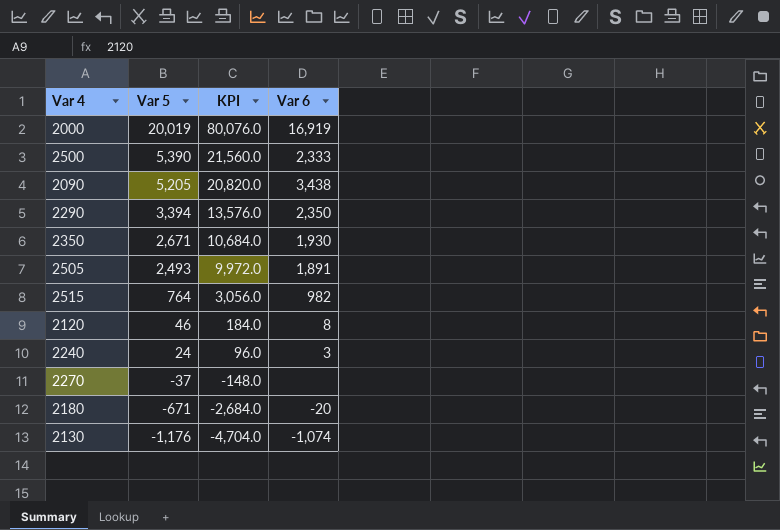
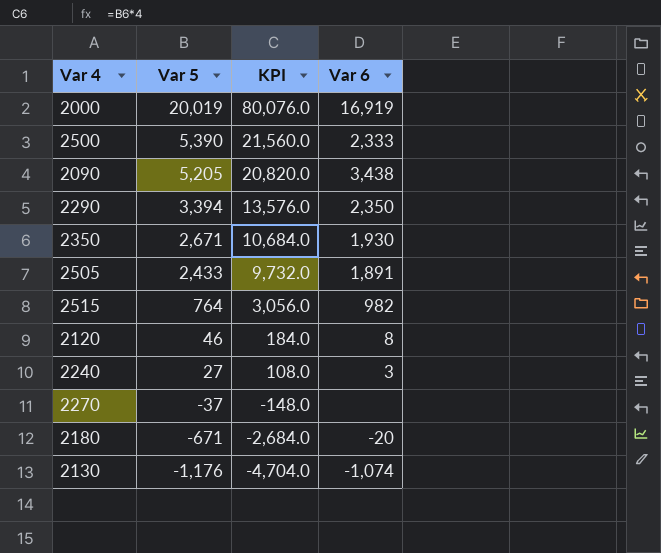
2505 | Var 5: 2,493 -> 2,433
2505 | KPI: 9,972.0 -> 9,732.0
2240 | Var 5: 24 -> 27
2240 | KPI: 96.0 -> 108.0

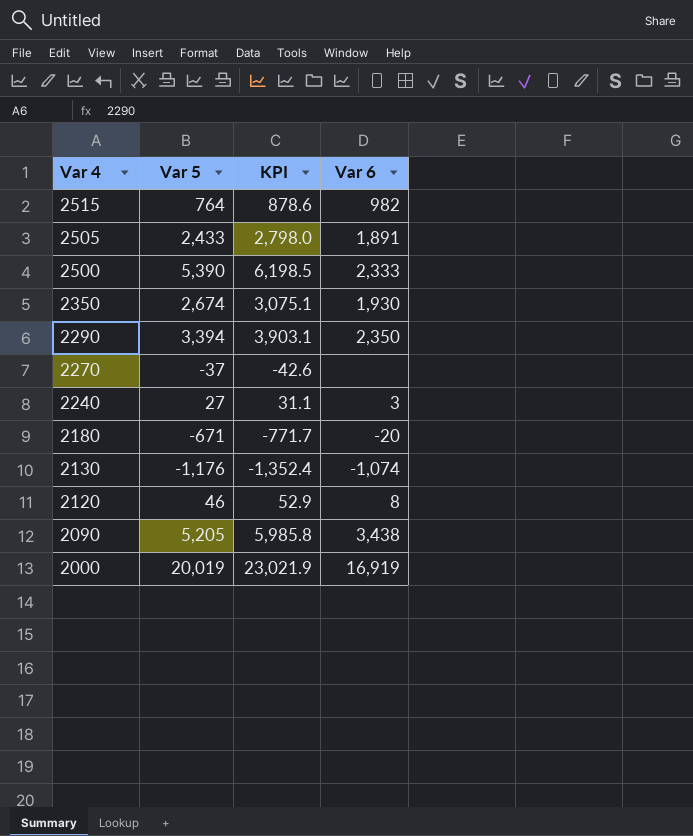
row order: Var 5 descending -> Var 4 descending
column KPI | formula: [Var 5] * 4 -> [Var 5] * 1.15
2350 | Var 5: 2,671 -> 2,674

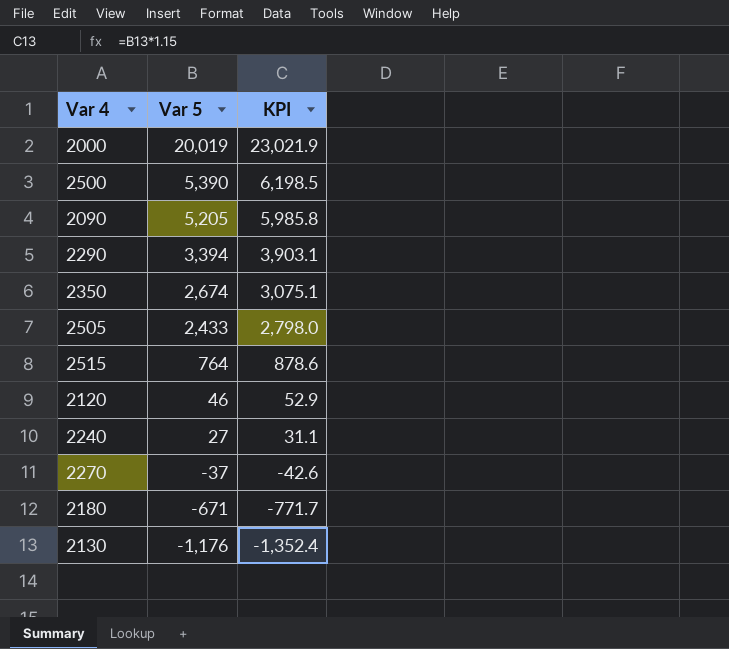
row order: Var 4 descending -> Var 5 descending
column Var 6 | position: 4 -> none

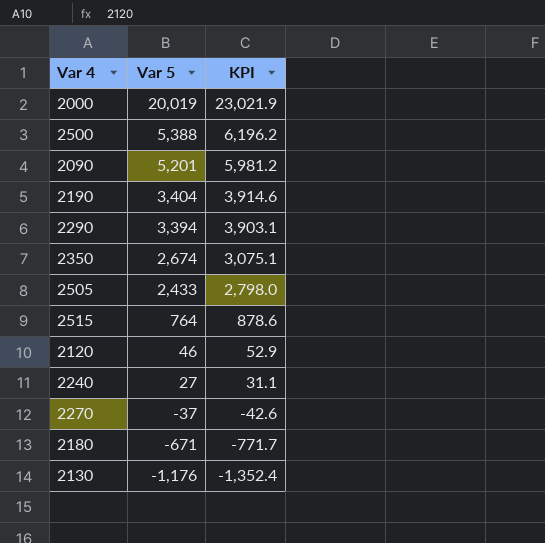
2500 | Var 5: 5,390 -> 5,388
2500 | KPI: 6,198.5 -> 6,196.2
2090 | Var 5: 5,205 -> 5,201
2090 | KPI: 5,985.8 -> 5,981.2
row 2190: none -> 3,404 | 3,914.6

